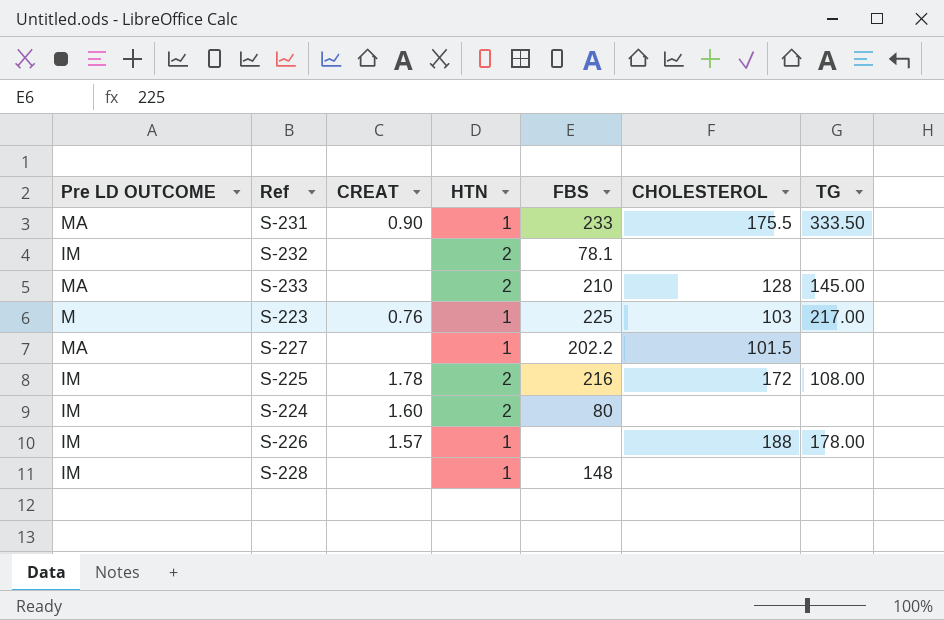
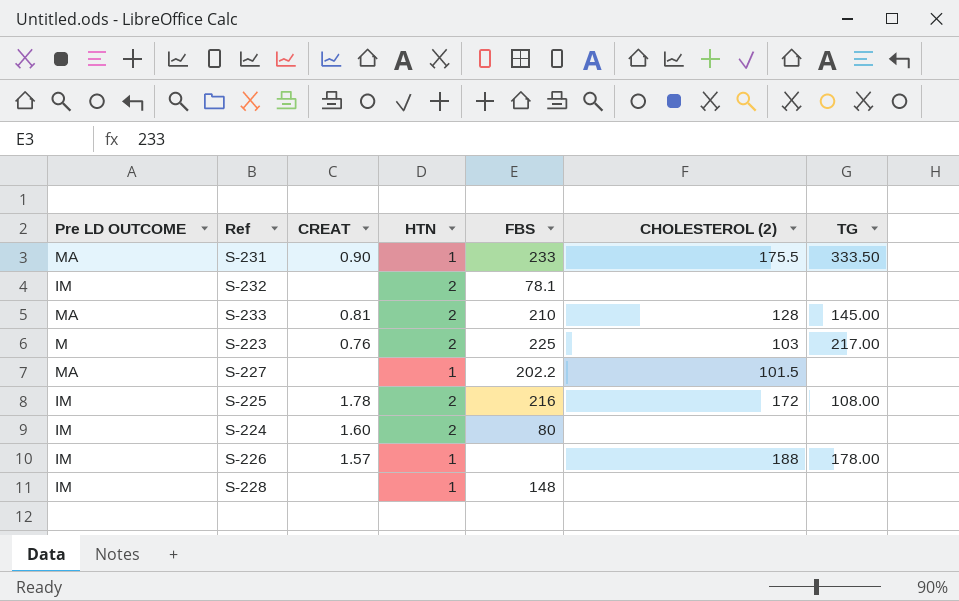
column name: CHOLESTEROL -> CHOLESTEROL (2)
S-233 | CREAT: none -> 0.81
S-223 | HTN: 1 -> 2

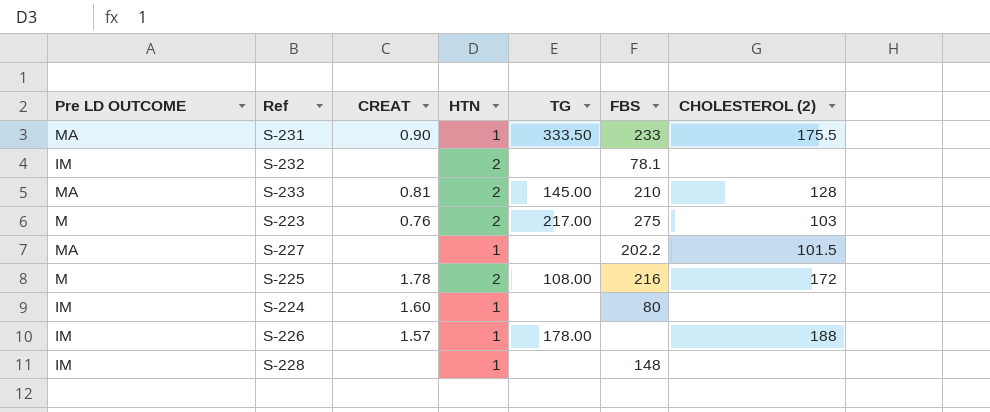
column TG | position: 7 -> 5
S-223 | FBS: 225 -> 275
S-225 | Pre LD OUTCOME: IM -> M
S-224 | HTN: 2 -> 1

